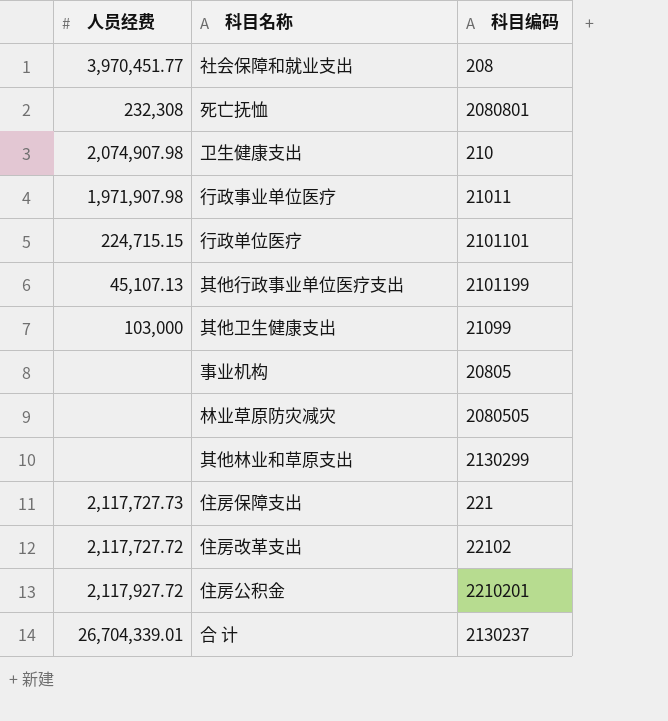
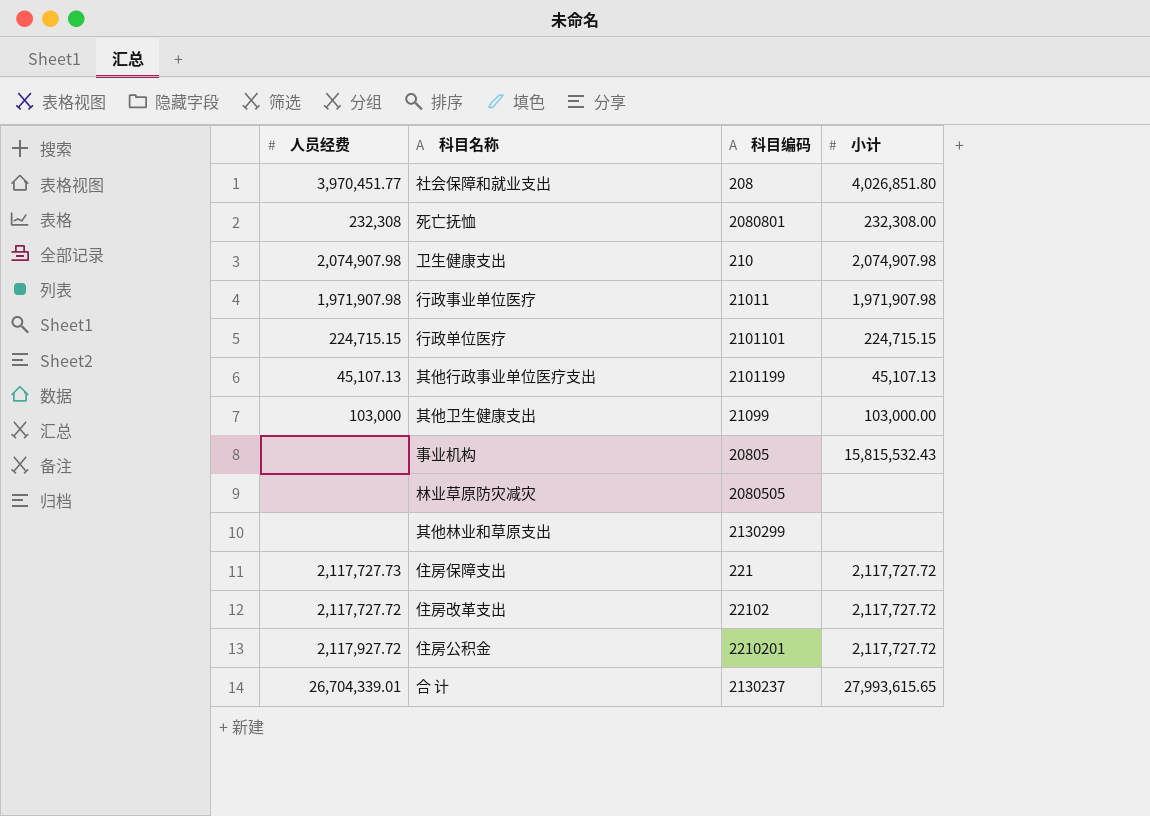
column 小计 | position: none -> 4

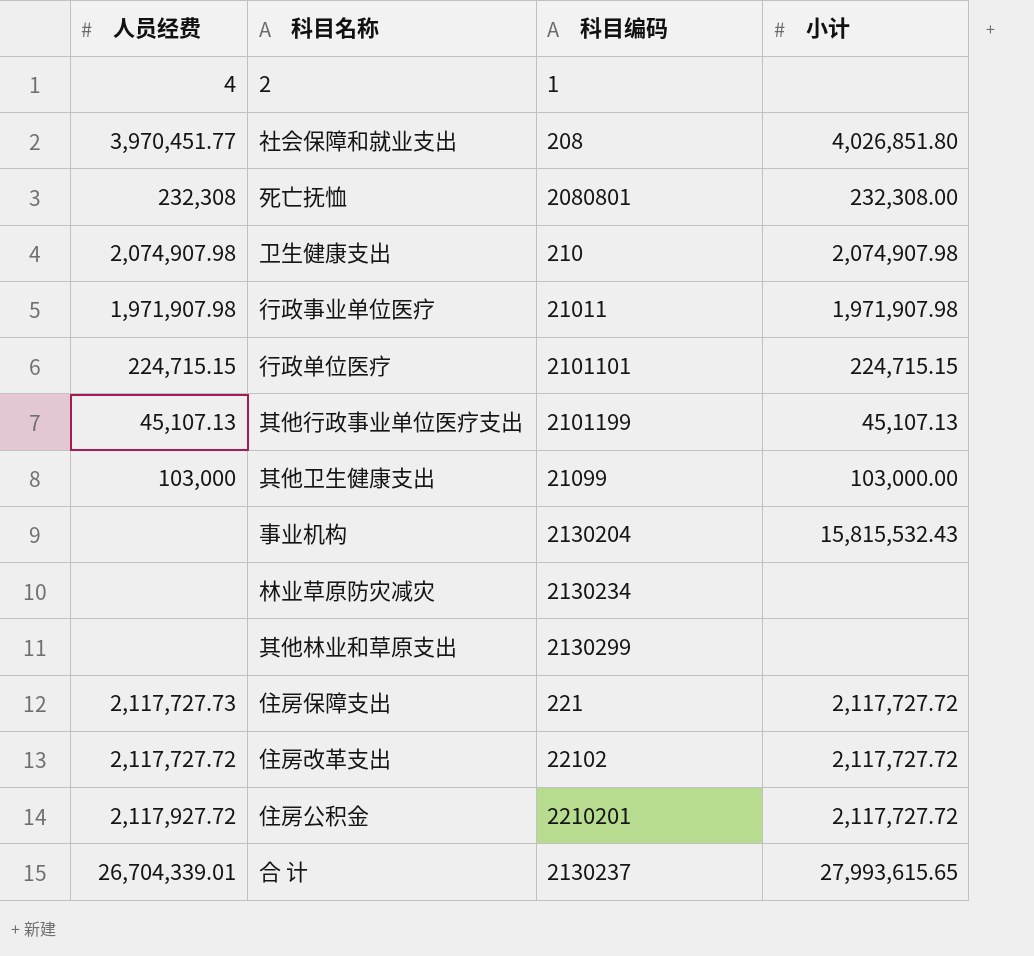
row 2: none -> 4 | 1 | none
事业机构 | 科目编码: 20805 -> 2130204
林业草原防灾减灾 | 科目编码: 2080505 -> 2130234

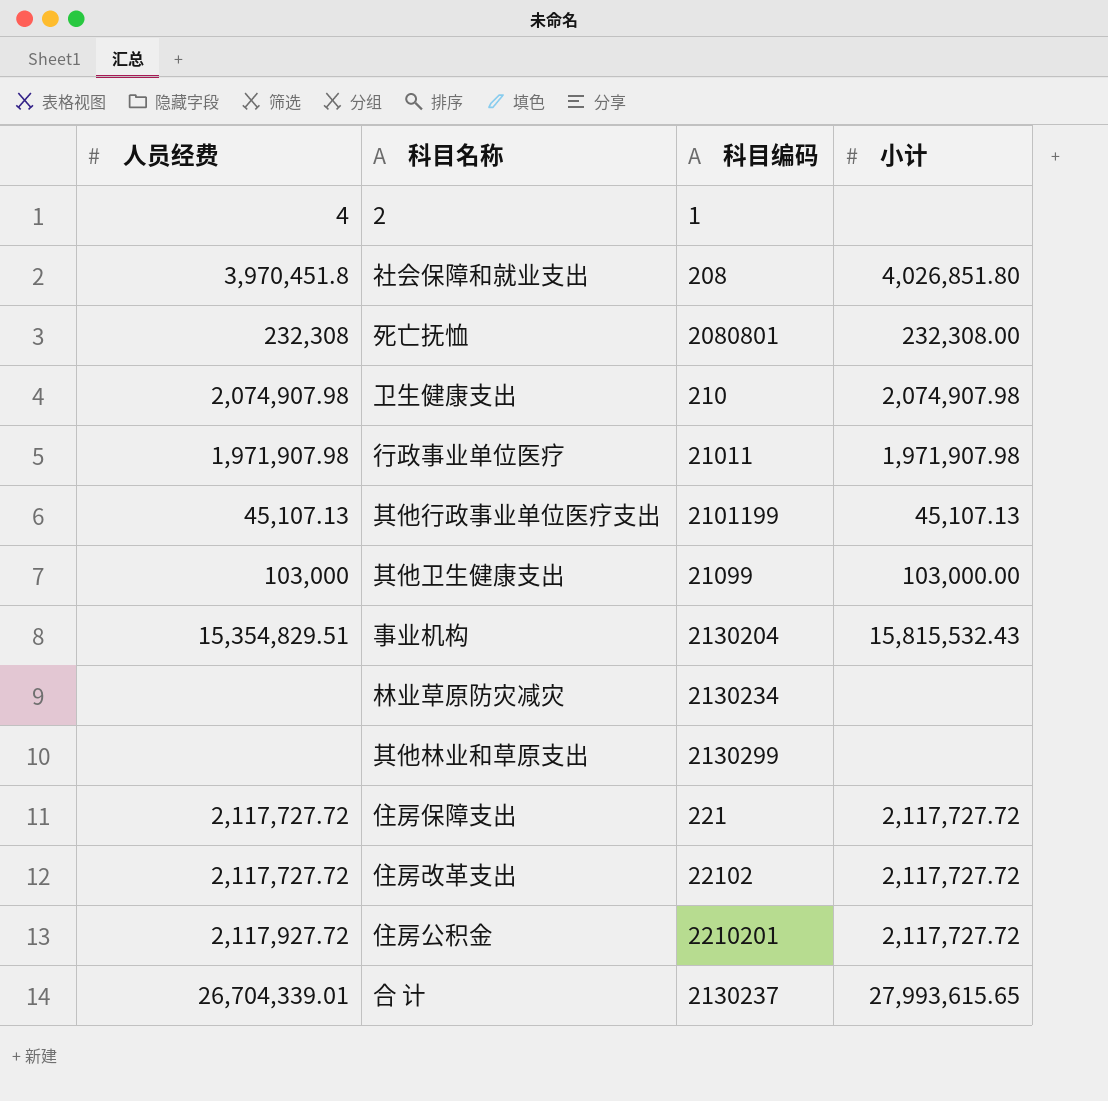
row 行政单位医疗: 224,715.15 | 2101101 | 224,715.15 -> none
社会保障和就业支出 | 人员经费: 3,970,451.77 -> 3,970,451.8
事业机构 | 人员经费: none -> 15,354,829.51
住房保障支出 | 人员经费: 2,117,727.73 -> 2,117,727.72

